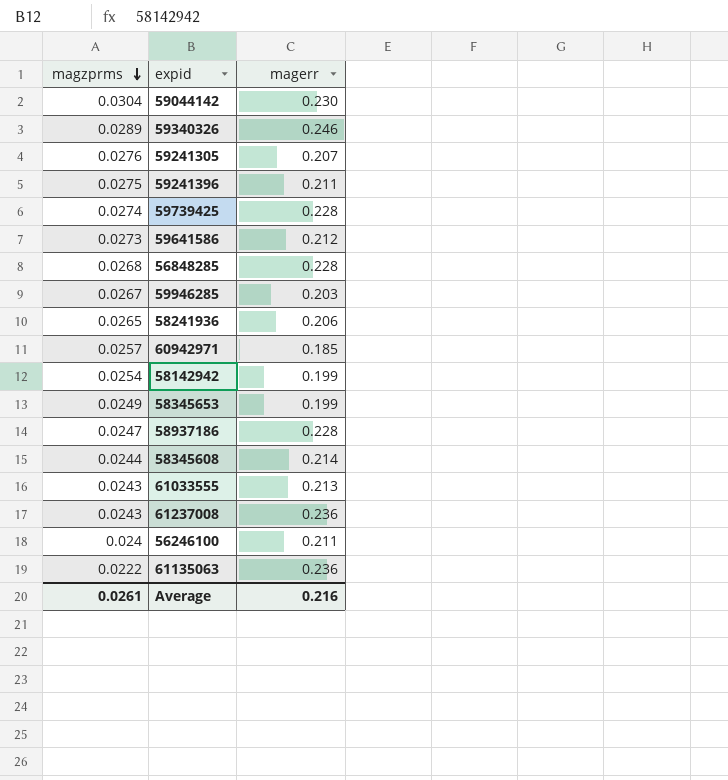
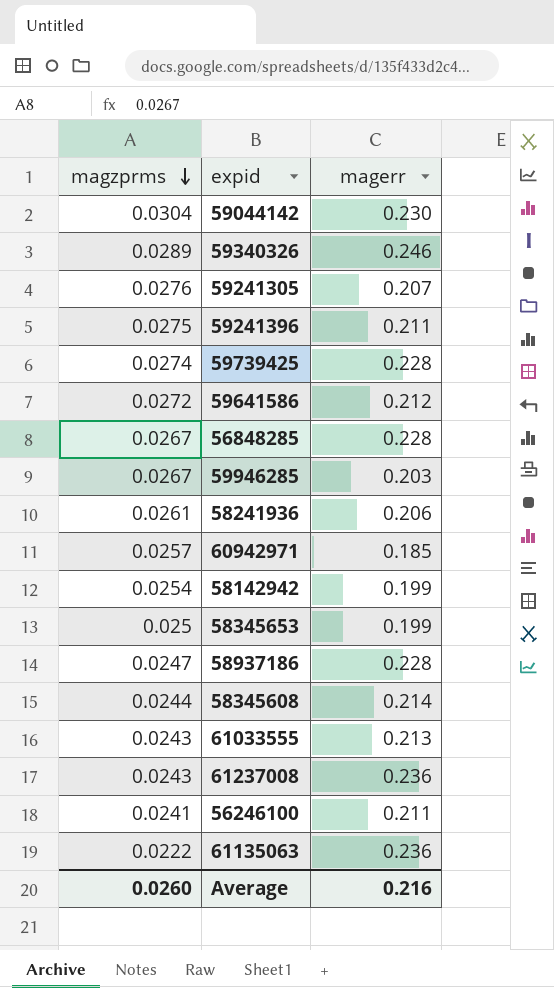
59641586 | magzprms: 0.0273 -> 0.0272
56848285 | magzprms: 0.0268 -> 0.0267
58241936 | magzprms: 0.0265 -> 0.0261
58345653 | magzprms: 0.0249 -> 0.025
56246100 | magzprms: 0.024 -> 0.0241
Average | magzprms: 0.0261 -> 0.0260

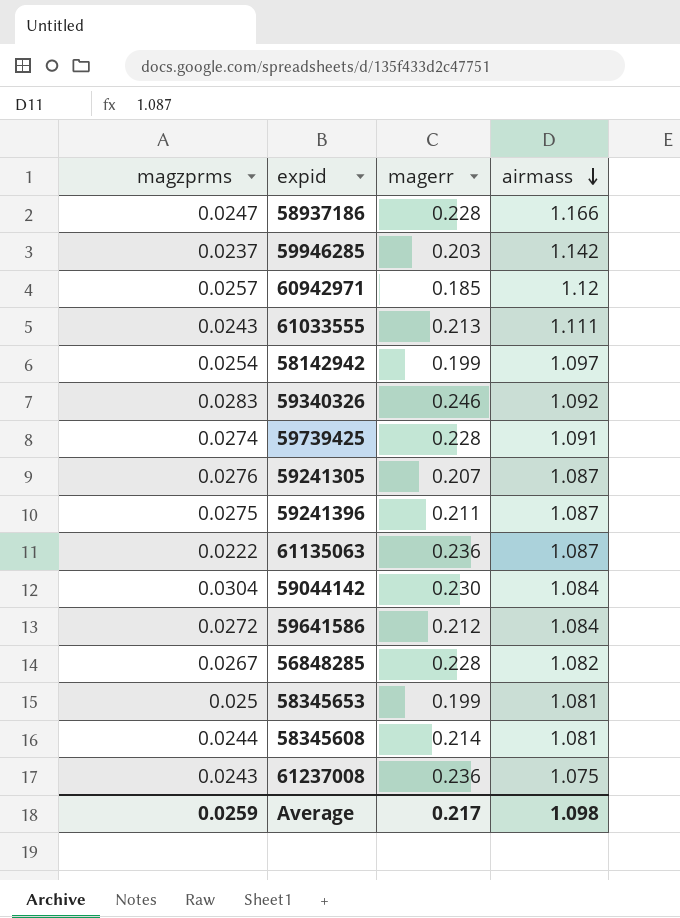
row order: magzprms descending -> airmass descending
column airmass | position: none -> 4
row 58241936: 0.0261 | 0.206 -> none
row 56246100: 0.0241 | 0.211 -> none
59946285 | magzprms: 0.0267 -> 0.0237
59340326 | magzprms: 0.0289 -> 0.0283
Average | magzprms: 0.0260 -> 0.0259
Average | magerr: 0.216 -> 0.217

